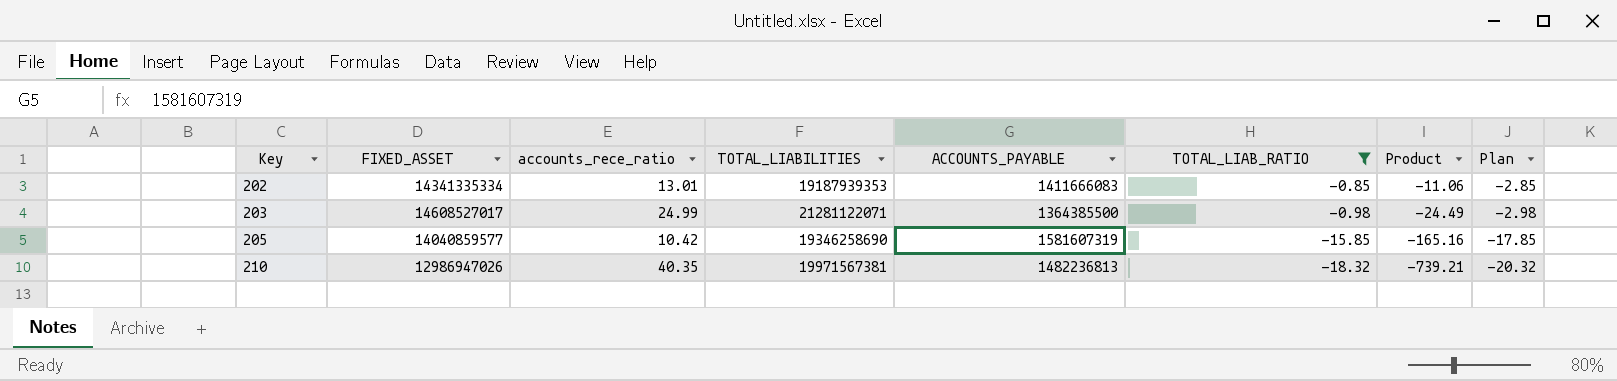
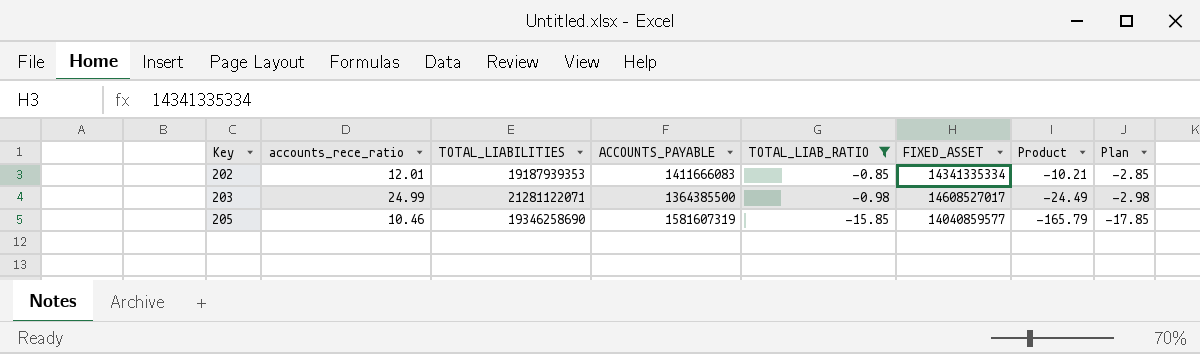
column FIXED_ASSET | position: 2 -> 6
row 210: 12986947026 | 40.35 | 19971567381 | 1482236813 | -18.32 | -739.21 | -20.32 -> none
202 | accounts_rece_ratio: 13.01 -> 12.01
202 | Product: -11.06 -> -10.21
205 | accounts_rece_ratio: 10.42 -> 10.46
205 | Product: -165.16 -> -165.79

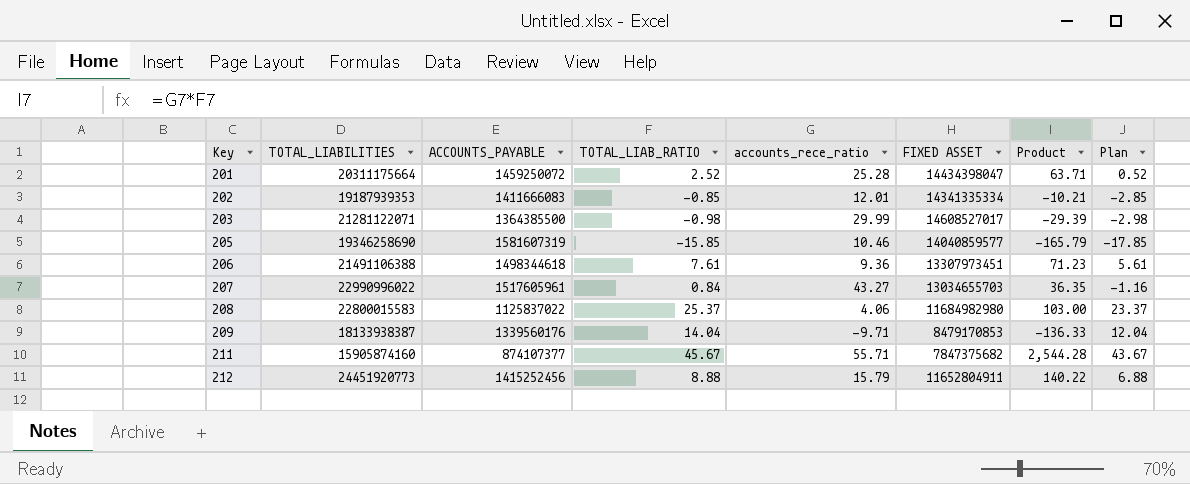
filter: TOTAL_LIAB_RATIO <= -0.85 -> none
column accounts_rece_ratio | position: 2 -> 5
column name: FIXED_ASSET -> FIXED ASSET
203 | accounts_rece_ratio: 24.99 -> 29.99
203 | Product: -24.49 -> -29.39

